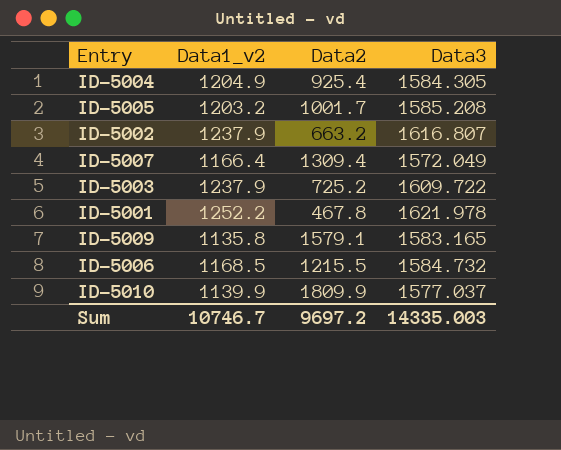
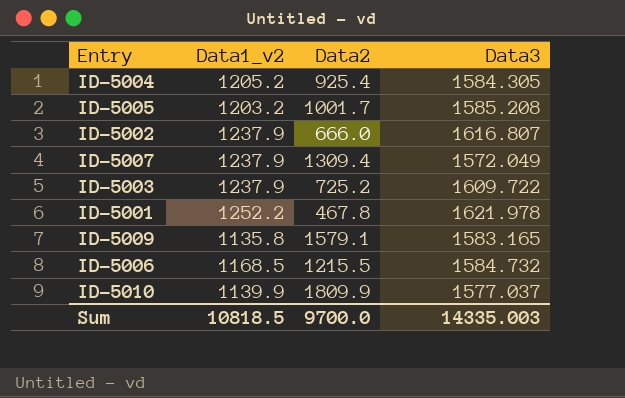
ID-5004 | Data1_v2: 1204.9 -> 1205.2
ID-5002 | Data2: 663.2 -> 666.0
ID-5007 | Data1_v2: 1166.4 -> 1237.9
Sum | Data1_v2: 10746.7 -> 10818.5
Sum | Data2: 9697.2 -> 9700.0

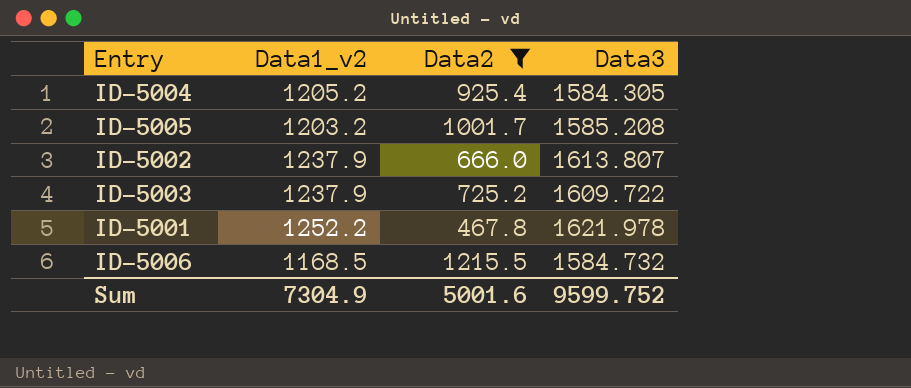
filter: none -> Data2 <= 1215.5
ID-5002 | Data3: 1616.807 -> 1613.807
Sum | Data1_v2: 10818.5 -> 7304.9
Sum | Data2: 9700.0 -> 5001.6
Sum | Data3: 14335.003 -> 9599.752

